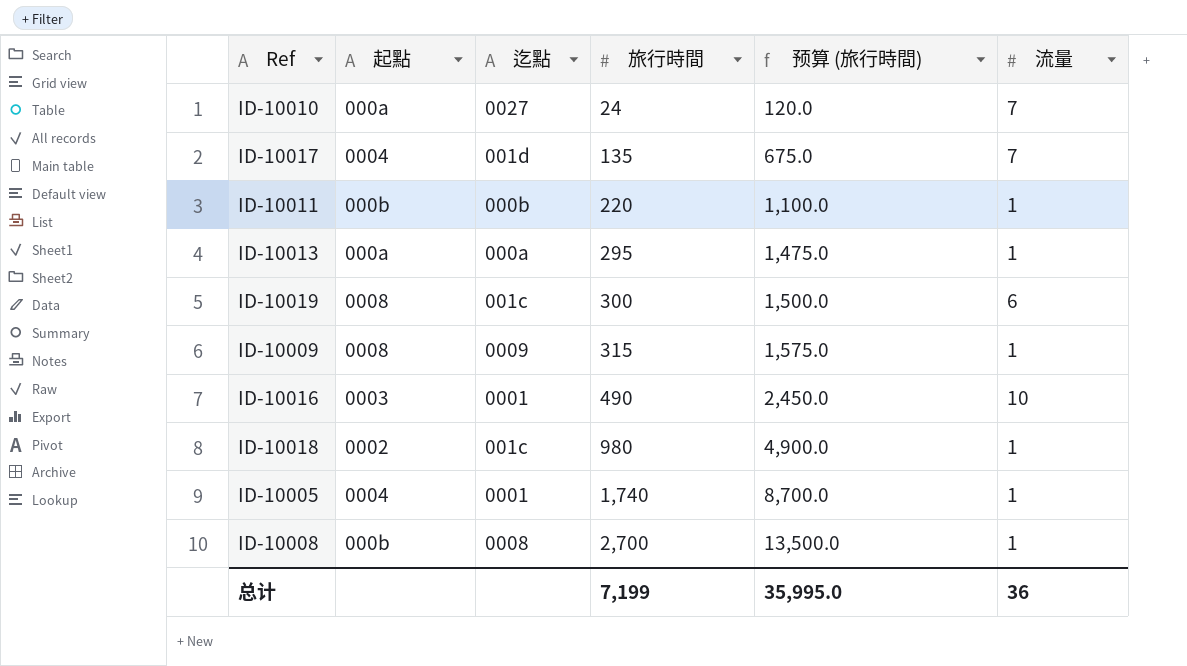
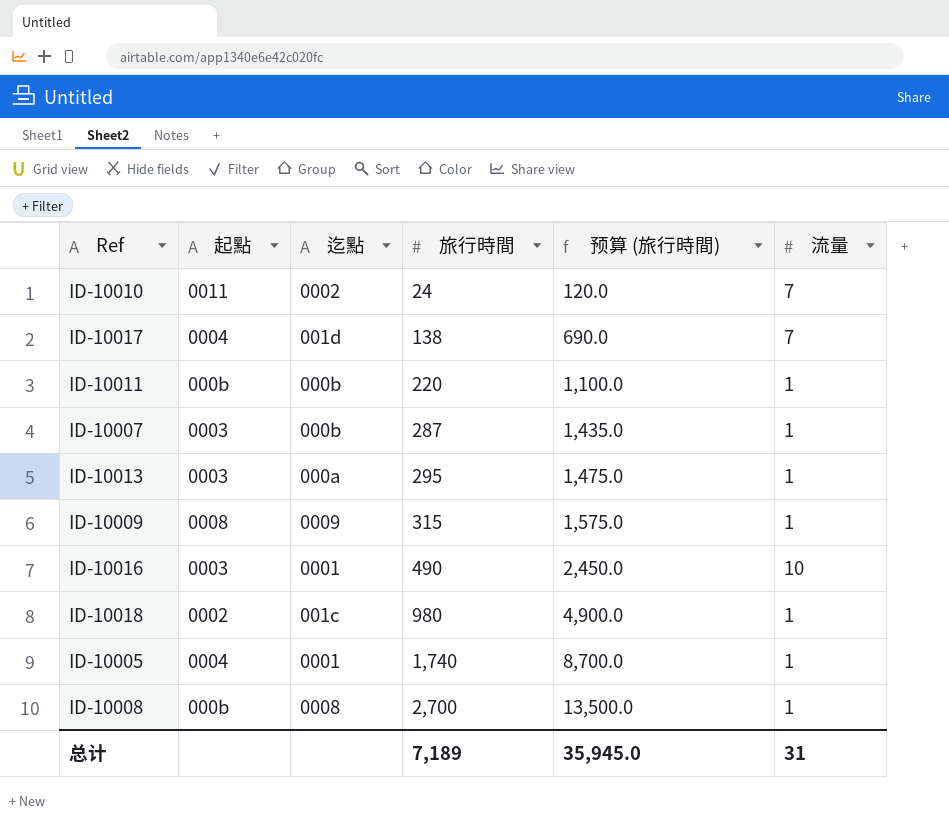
row ID-10019: 0008 | 001c | 300 | 1,500.0 | 6 -> none
ID-10010 | 起點: 000a -> 0011
ID-10010 | 迄點: 0027 -> 0002
ID-10017 | 旅行時間: 135 -> 138
ID-10017 | 预算 (旅行時間): 675.0 -> 690.0
row ID-10007: none -> 0003 | 000b | 287 | 1,435.0 | 1
ID-10013 | 起點: 000a -> 0003
总计 | 旅行時間: 7,199 -> 7,189
总计 | 预算 (旅行時間): 35,995.0 -> 35,945.0
总计 | 流量: 36 -> 31

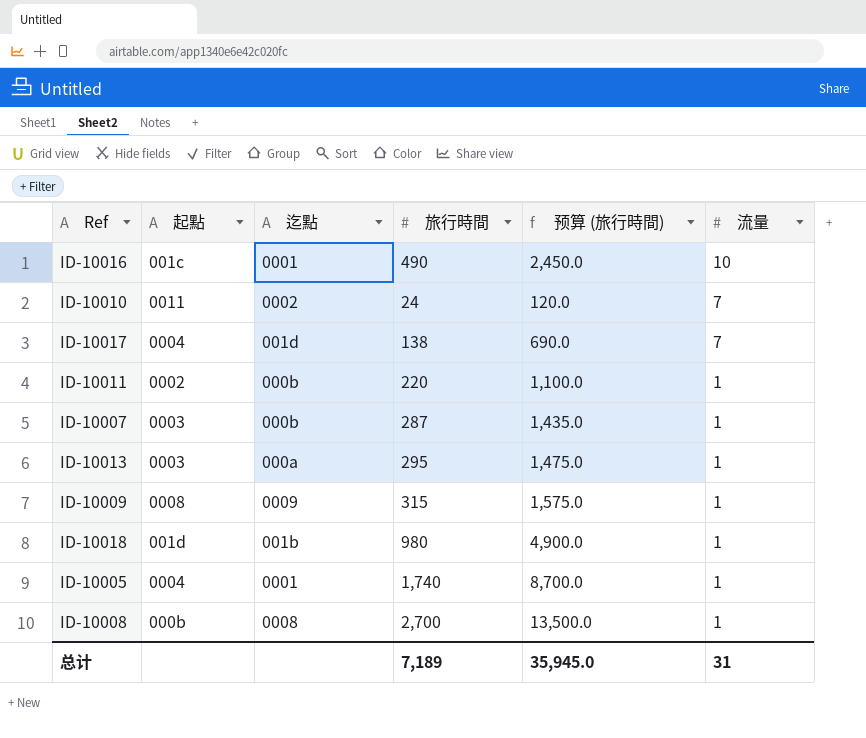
row order: 旅行時間 ascending -> 流量 descending
ID-10016 | 起點: 0003 -> 001c
ID-10011 | 起點: 000b -> 0002
ID-10018 | 起點: 0002 -> 001d
ID-10018 | 迄點: 001c -> 001b

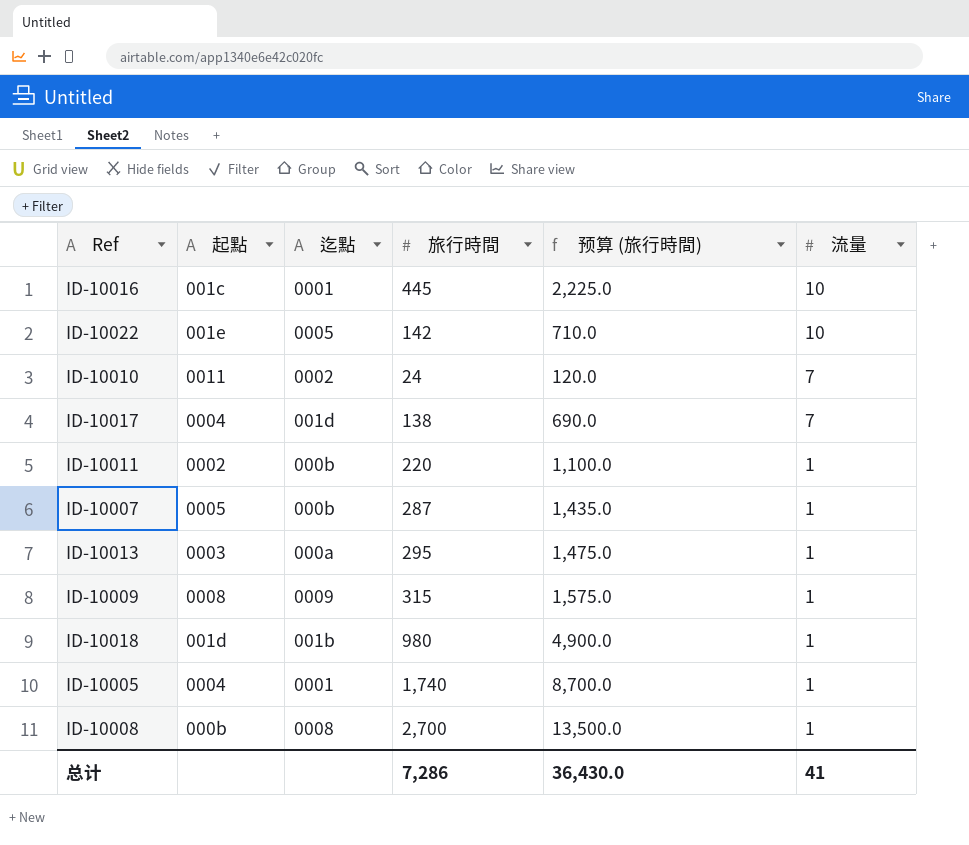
ID-10016 | 旅行時間: 490 -> 445
ID-10016 | 预算 (旅行時間): 2,450.0 -> 2,225.0
row ID-10022: none -> 001e | 0005 | 142 | 710.0 | 10
ID-10007 | 起點: 0003 -> 0005
总计 | 旅行時間: 7,189 -> 7,286
总计 | 预算 (旅行時間): 35,945.0 -> 36,430.0
总计 | 流量: 31 -> 41

